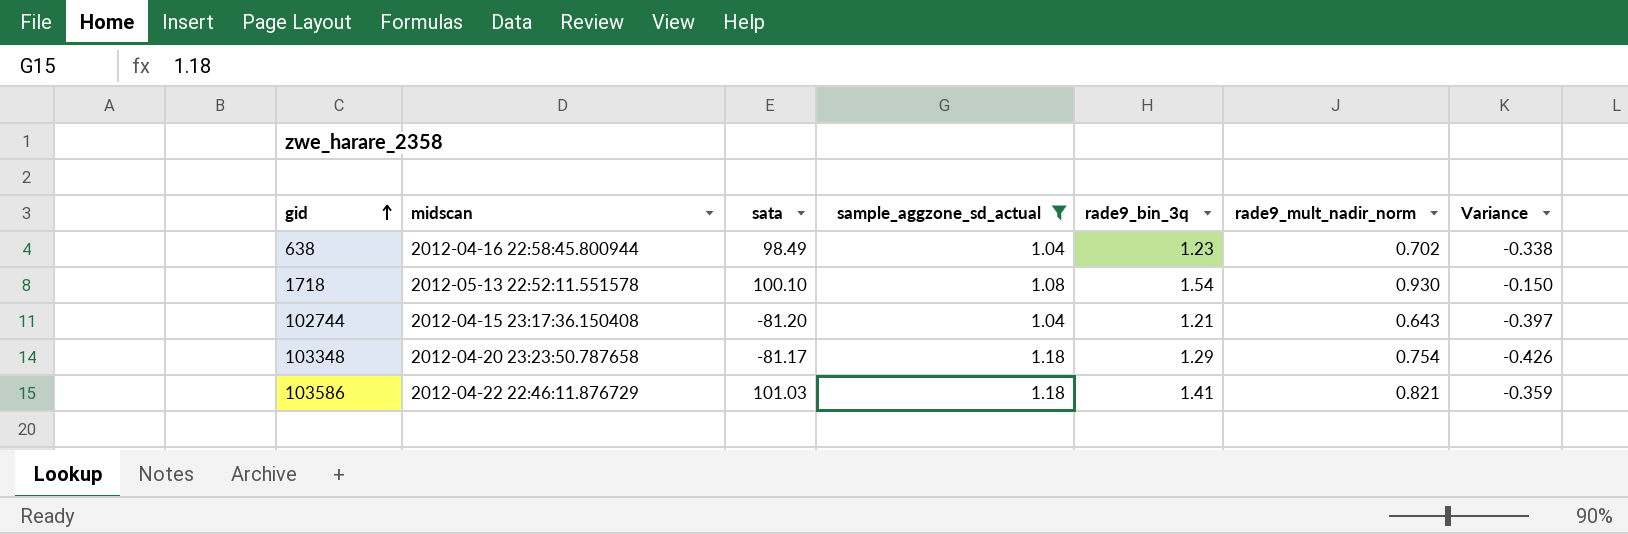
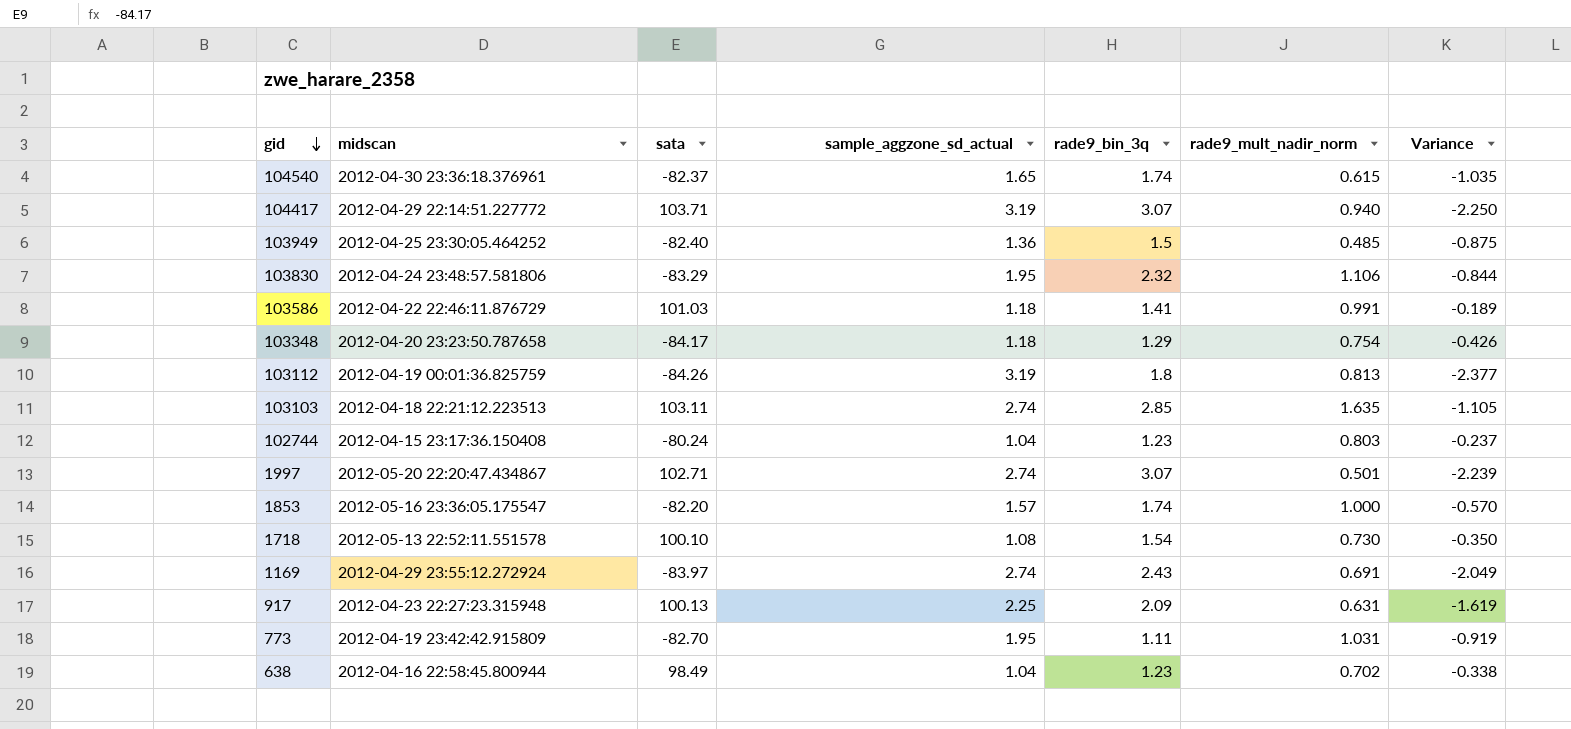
filter: sample_aggzone_sd_actual <= 1.18 -> none
row order: gid ascending -> gid descending
103586 | rade9_mult_nadir_norm: 0.821 -> 0.991
103586 | Variance: -0.359 -> -0.189
103348 | sata: -81.17 -> -84.17
102744 | sata: -81.20 -> -80.24
102744 | rade9_bin_3q: 1.21 -> 1.23
102744 | rade9_mult_nadir_norm: 0.643 -> 0.803
102744 | Variance: -0.397 -> -0.237
1718 | rade9_mult_nadir_norm: 0.930 -> 0.730
1718 | Variance: -0.150 -> -0.350

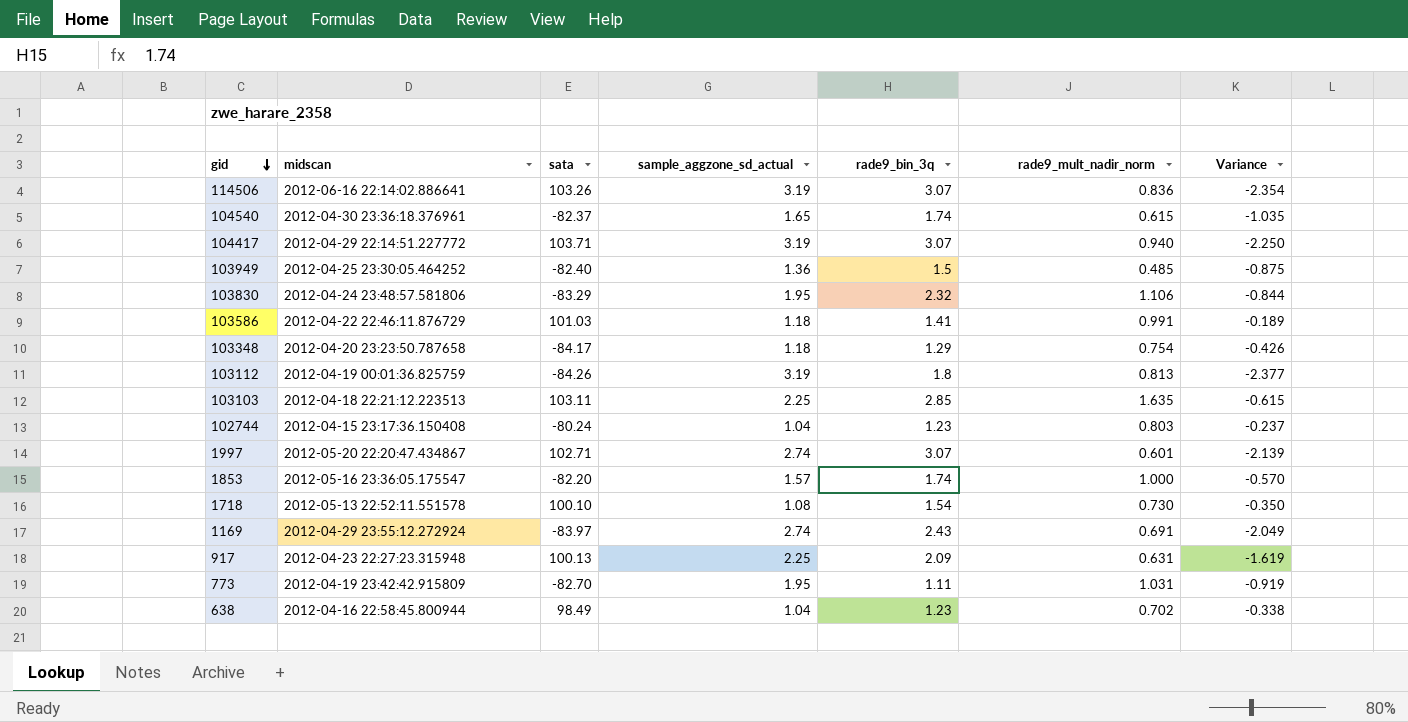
row 114506: none -> 2012-06-16 22:14:02.886641 | 103.26 | 3.19 | 3.07 | 0.836 | -2.354
103103 | sample_aggzone_sd_actual: 2.74 -> 2.25
103103 | Variance: -1.105 -> -0.615
1997 | rade9_mult_nadir_norm: 0.501 -> 0.601
1997 | Variance: -2.239 -> -2.139

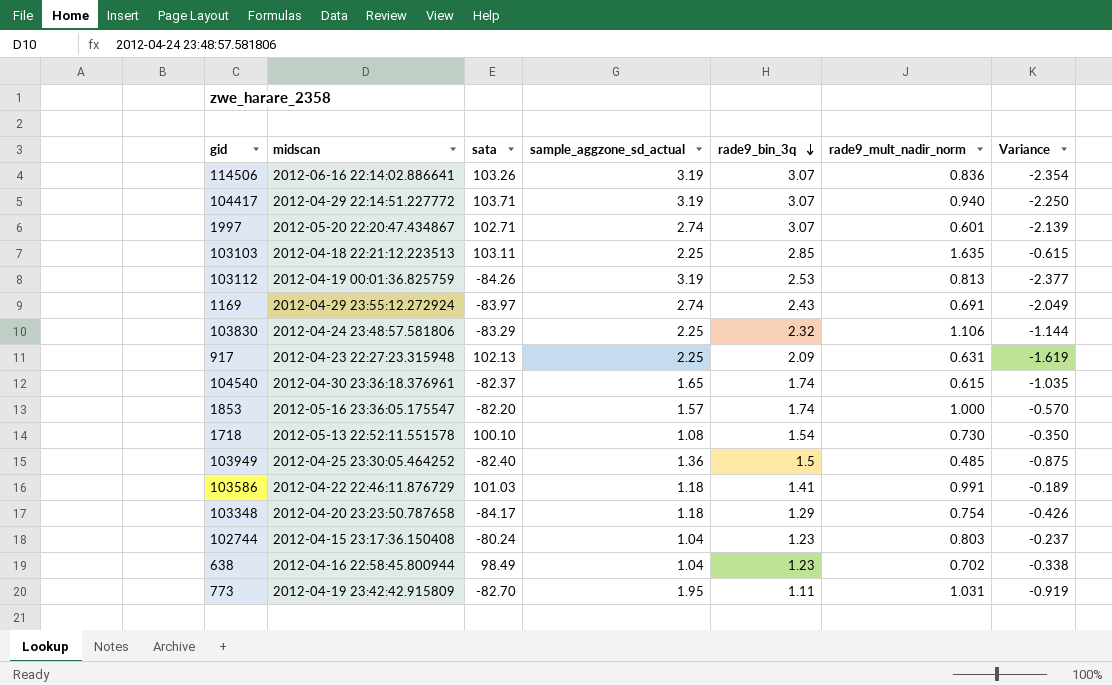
row order: gid descending -> rade9_bin_3q descending
103112 | rade9_bin_3q: 1.8 -> 2.53
103830 | sample_aggzone_sd_actual: 1.95 -> 2.25
103830 | Variance: -0.844 -> -1.144
917 | sata: 100.13 -> 102.13

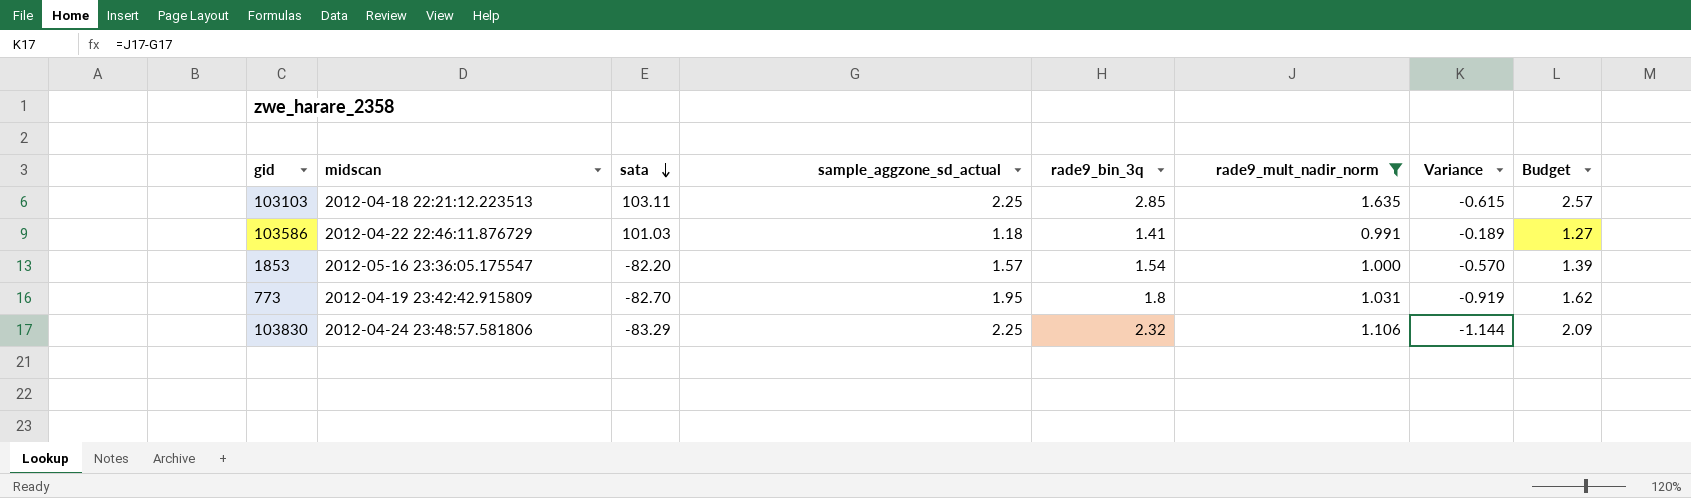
filter: none -> rade9_mult_nadir_norm >= 0.991
row order: rade9_bin_3q descending -> sata descending
column Budget | formula: none -> [rade9_bin_3q] * 0.9
1853 | rade9_bin_3q: 1.74 -> 1.54
773 | rade9_bin_3q: 1.11 -> 1.8

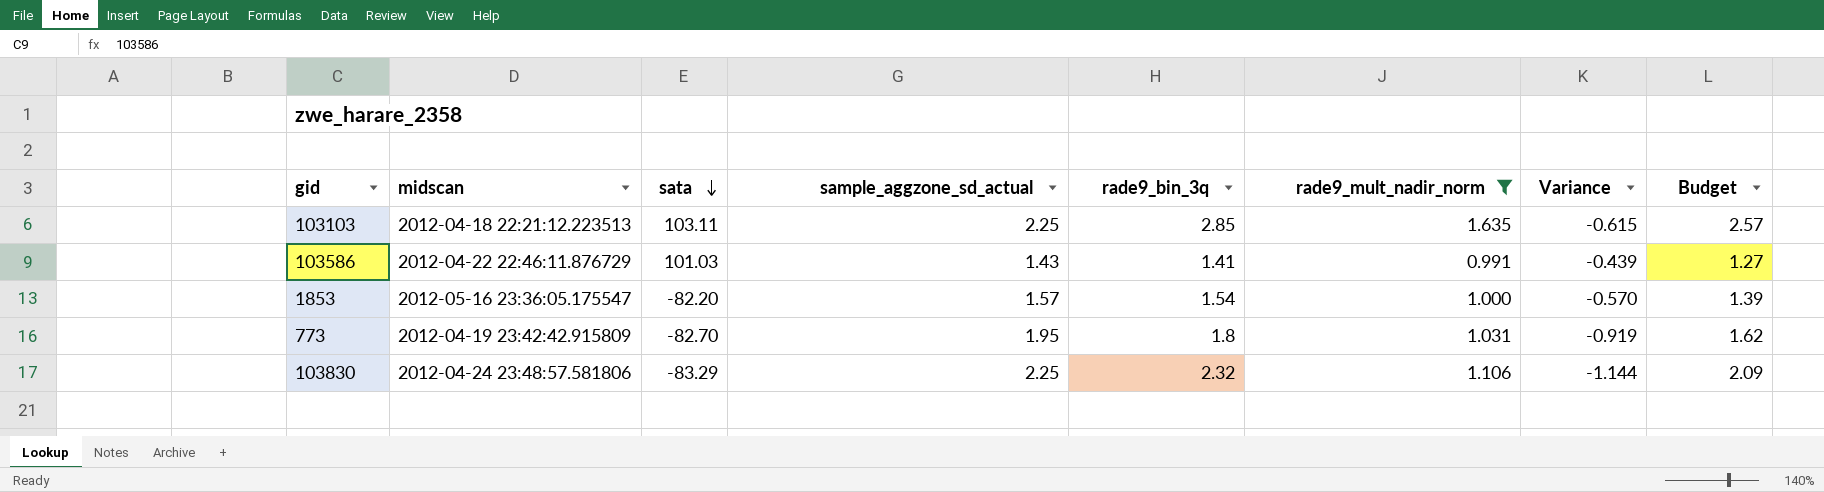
103586 | sample_aggzone_sd_actual: 1.18 -> 1.43
103586 | Variance: -0.189 -> -0.439

